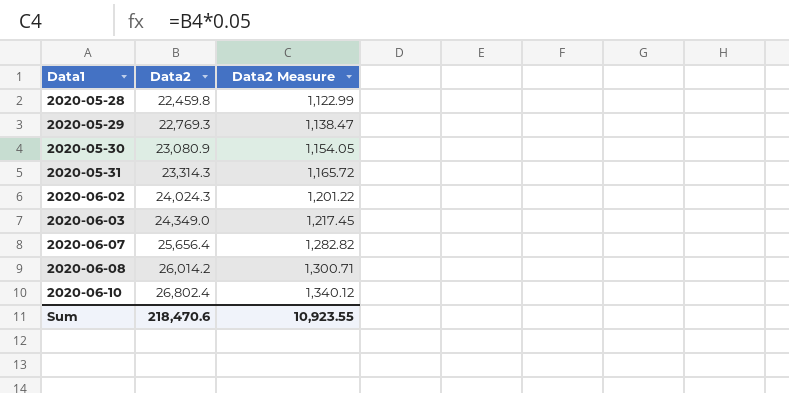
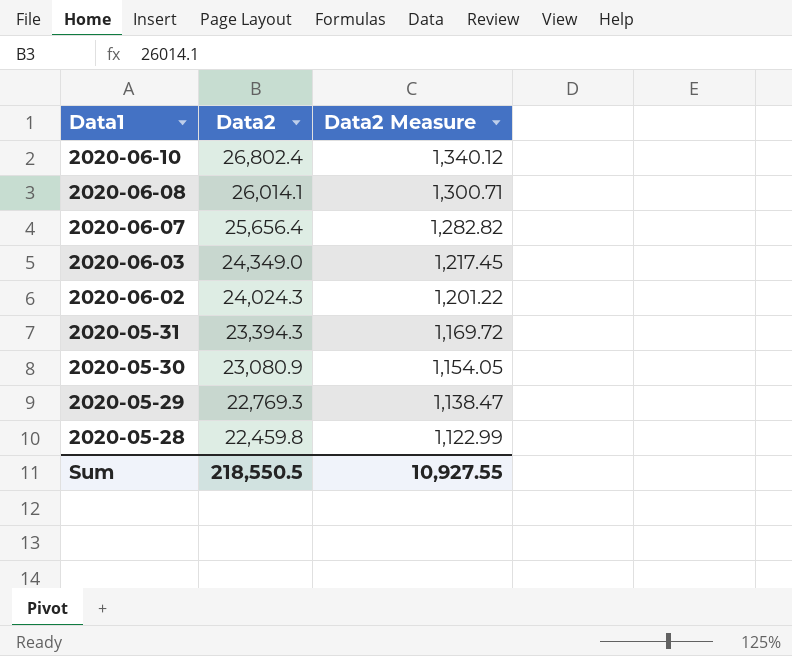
row order: Data1 ascending -> Data1 descending
2020-06-08 | Data2: 26,014.2 -> 26,014.1
2020-05-31 | Data2: 23,314.3 -> 23,394.3
2020-05-31 | Data2 Measure: 1,165.72 -> 1,169.72
Sum | Data2: 218,470.6 -> 218,550.5
Sum | Data2 Measure: 10,923.55 -> 10,927.55

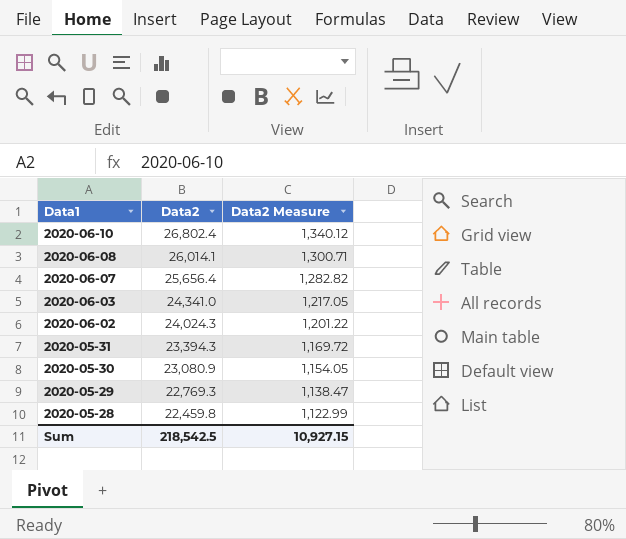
2020-06-03 | Data2: 24,349.0 -> 24,341.0
2020-06-03 | Data2 Measure: 1,217.45 -> 1,217.05
Sum | Data2: 218,550.5 -> 218,542.5
Sum | Data2 Measure: 10,927.55 -> 10,927.15

